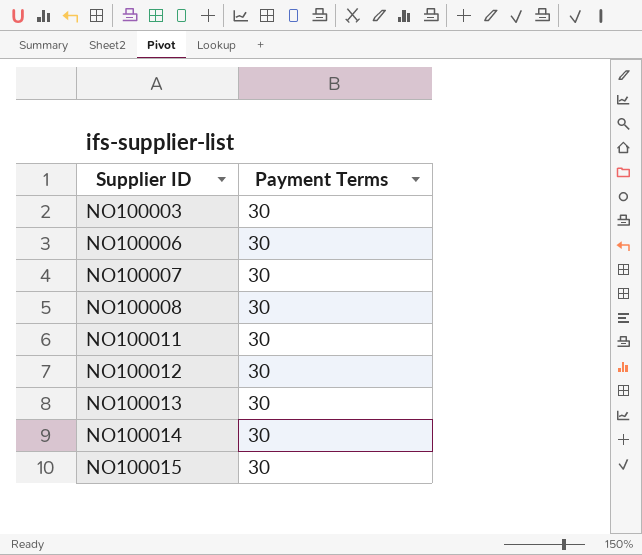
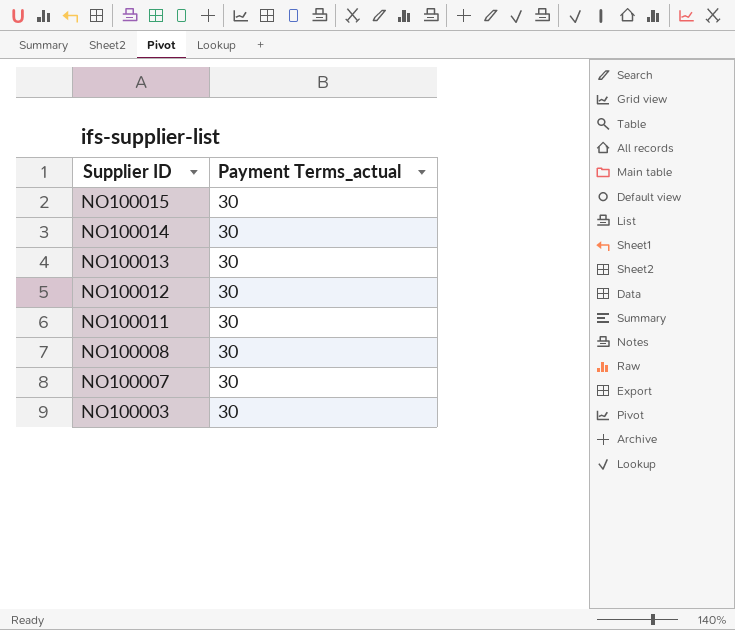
row order: Supplier ID ascending -> Supplier ID descending
column name: Payment Terms -> Payment Terms_actual
row NO100006: 30 -> none

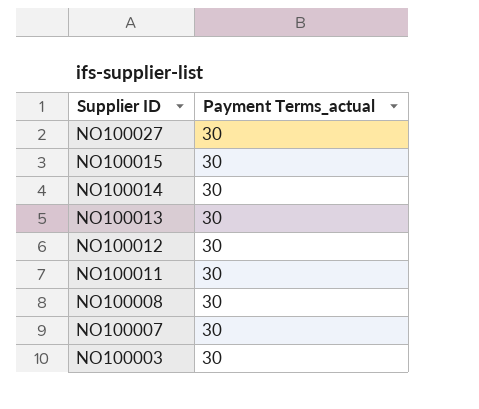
row NO100027: none -> 30

